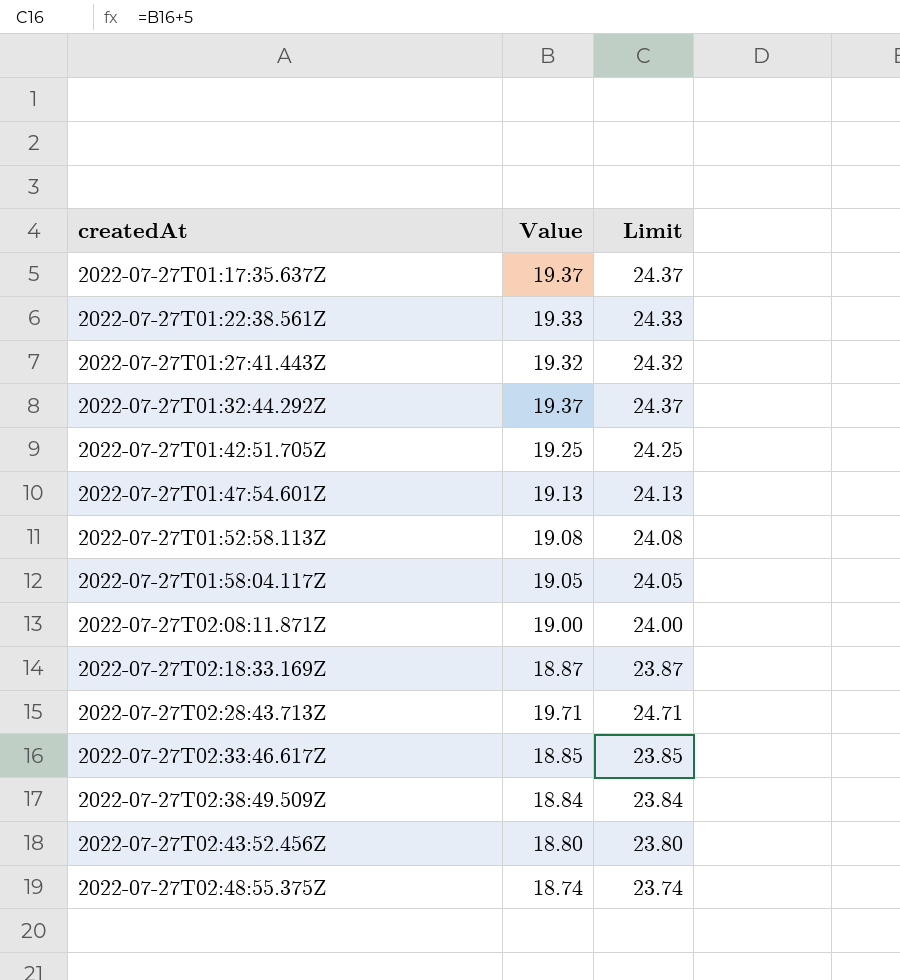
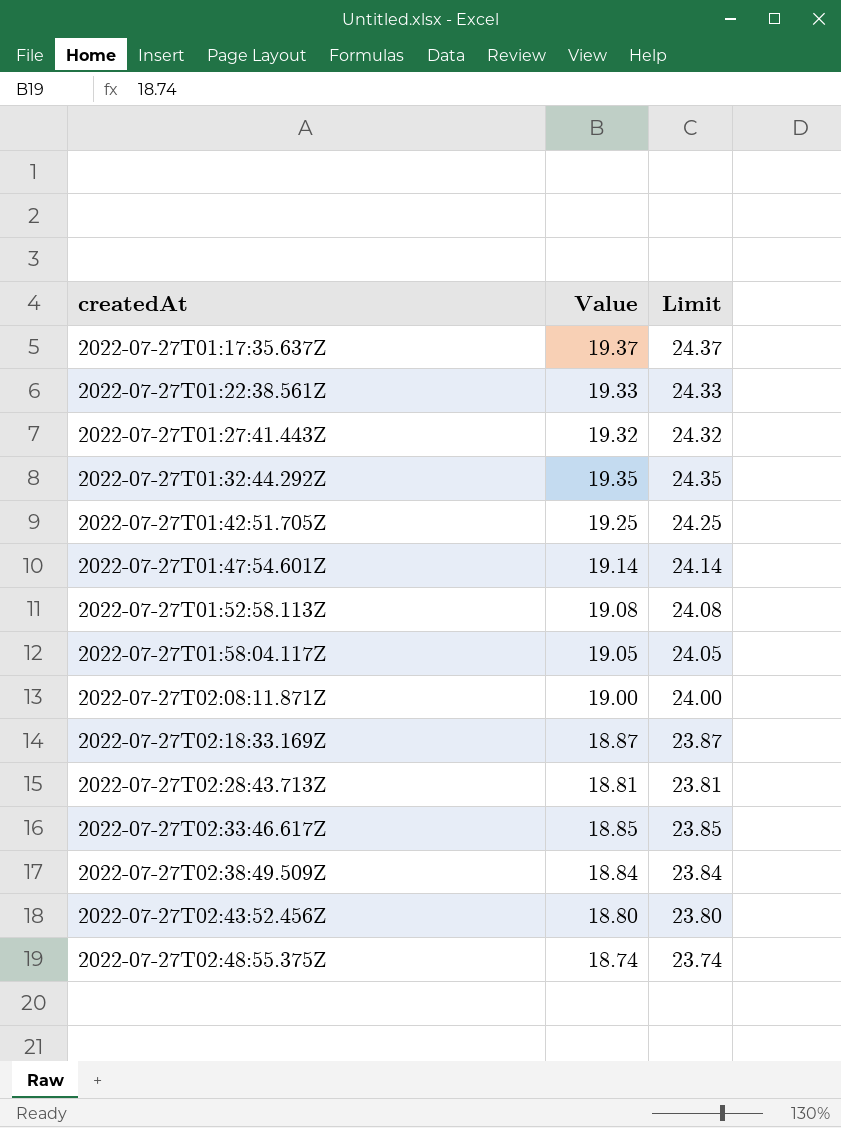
2022-07-27T01:32:44.292Z | Value: 19.37 -> 19.35
2022-07-27T01:32:44.292Z | Limit: 24.37 -> 24.35
2022-07-27T01:47:54.601Z | Value: 19.13 -> 19.14
2022-07-27T01:47:54.601Z | Limit: 24.13 -> 24.14
2022-07-27T02:28:43.713Z | Value: 19.71 -> 18.81
2022-07-27T02:28:43.713Z | Limit: 24.71 -> 23.81

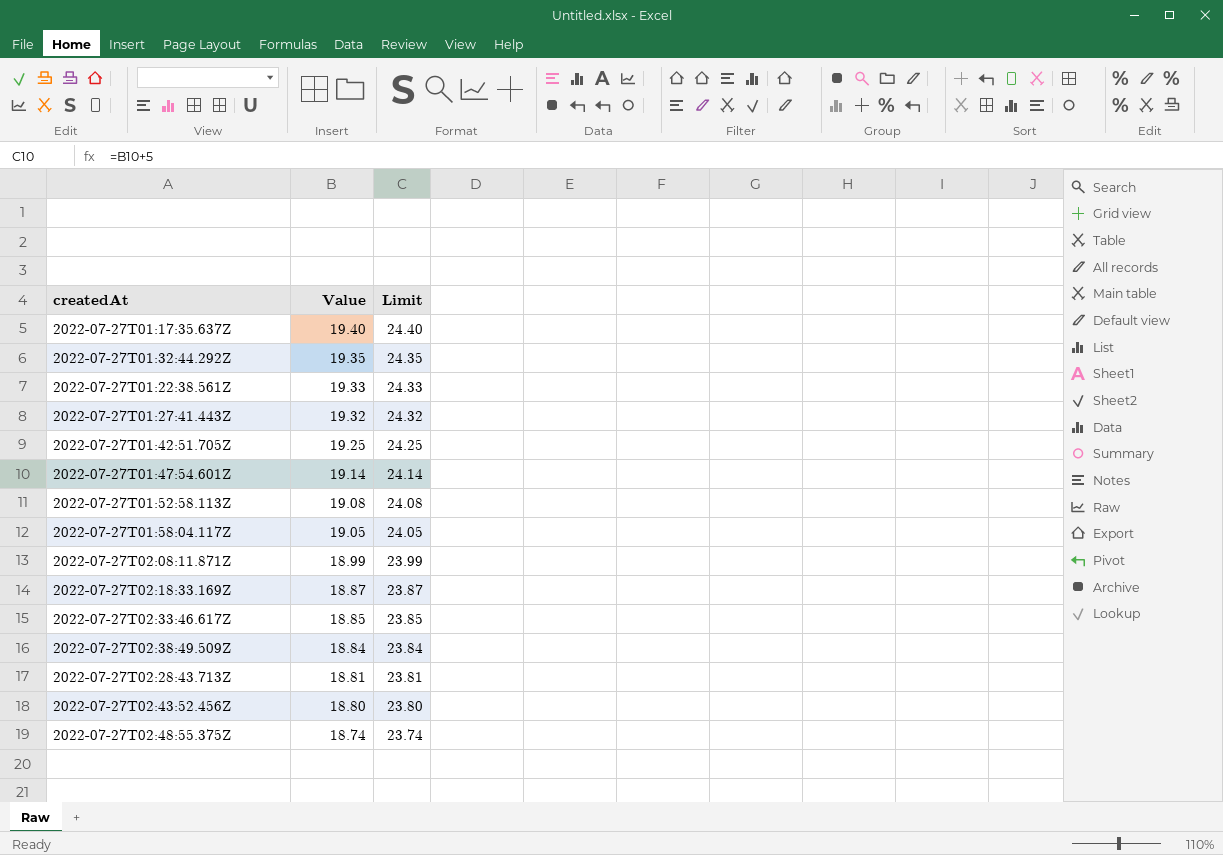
row order: createdAt ascending -> Value descending
2022-07-27T01:17:35.637Z | Value: 19.37 -> 19.40
2022-07-27T01:17:35.637Z | Limit: 24.37 -> 24.40
2022-07-27T02:08:11.871Z | Value: 19.00 -> 18.99
2022-07-27T02:08:11.871Z | Limit: 24.00 -> 23.99

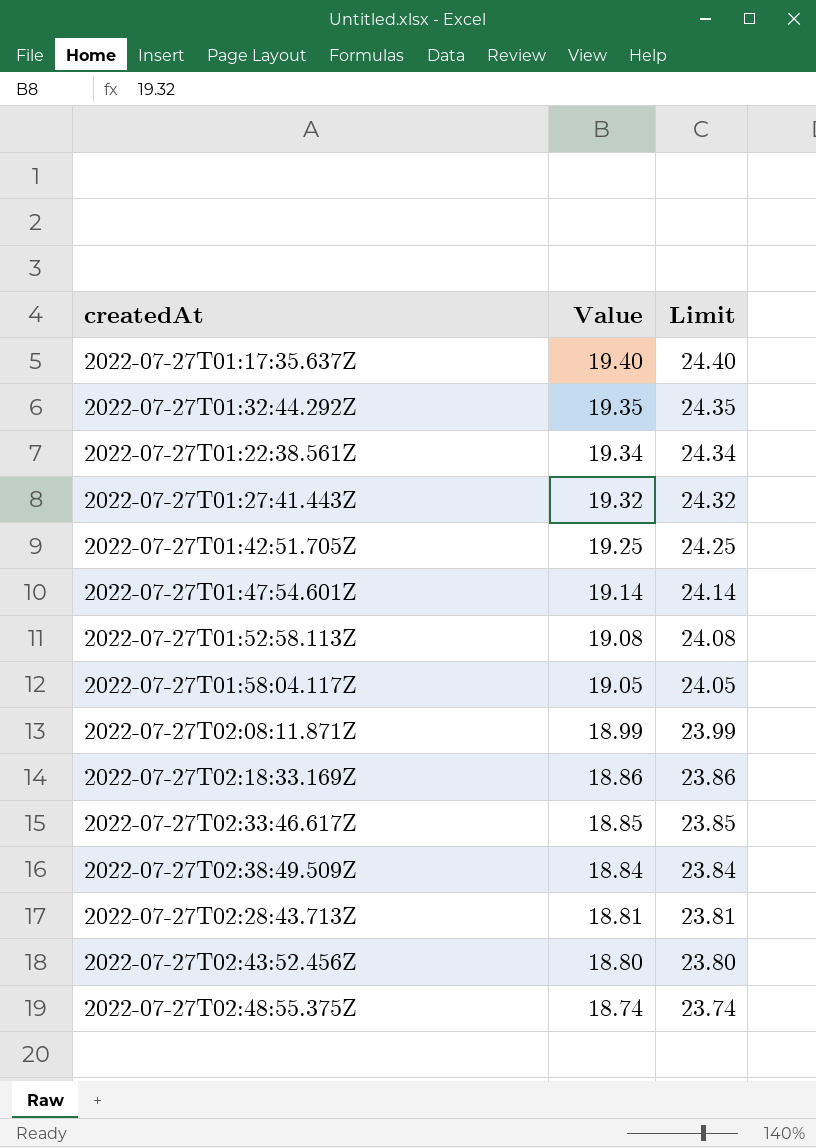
2022-07-27T01:22:38.561Z | Value: 19.33 -> 19.34
2022-07-27T01:22:38.561Z | Limit: 24.33 -> 24.34
2022-07-27T02:18:33.169Z | Value: 18.87 -> 18.86
2022-07-27T02:18:33.169Z | Limit: 23.87 -> 23.86

